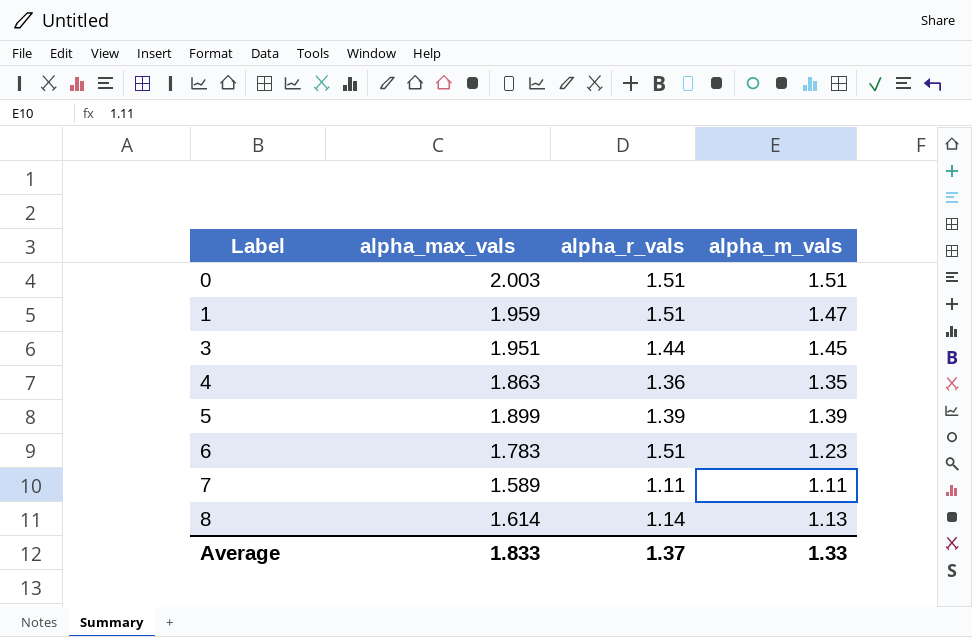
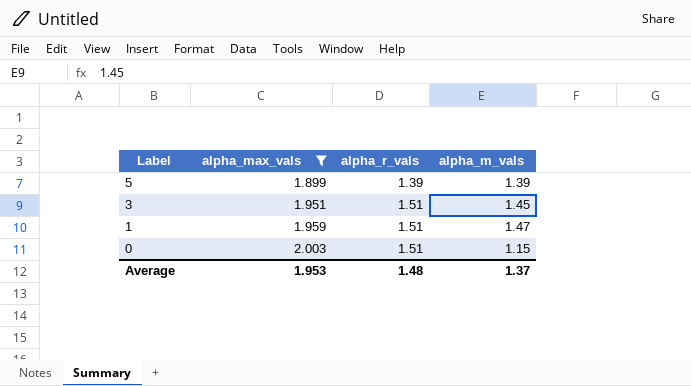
filter: none -> alpha_max_vals >= 1.899
row order: Label ascending -> Label descending
3 | alpha_r_vals: 1.44 -> 1.51
0 | alpha_m_vals: 1.51 -> 1.15
Average | alpha_max_vals: 1.833 -> 1.953
Average | alpha_r_vals: 1.37 -> 1.48
Average | alpha_m_vals: 1.33 -> 1.37

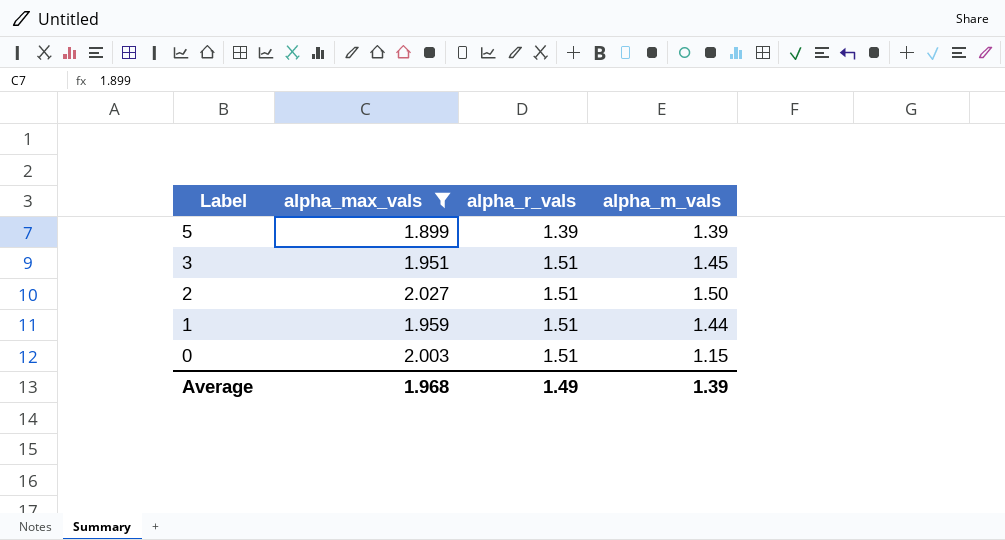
row 2: none -> 2.027 | 1.51 | 1.50
1 | alpha_m_vals: 1.47 -> 1.44
Average | alpha_max_vals: 1.953 -> 1.968
Average | alpha_r_vals: 1.48 -> 1.49
Average | alpha_m_vals: 1.37 -> 1.39

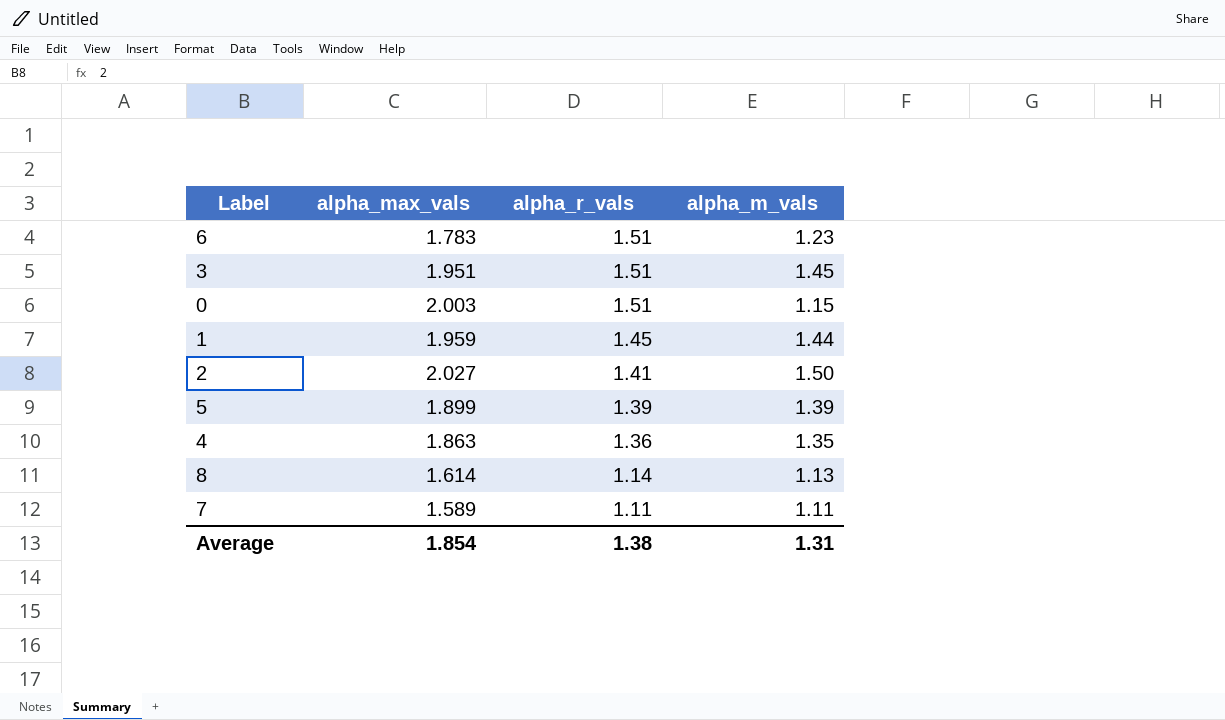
filter: alpha_max_vals >= 1.899 -> none
row order: Label descending -> alpha_r_vals descending
1 | alpha_r_vals: 1.51 -> 1.45
2 | alpha_r_vals: 1.51 -> 1.41
Average | alpha_max_vals: 1.968 -> 1.854
Average | alpha_r_vals: 1.49 -> 1.38
Average | alpha_m_vals: 1.39 -> 1.31

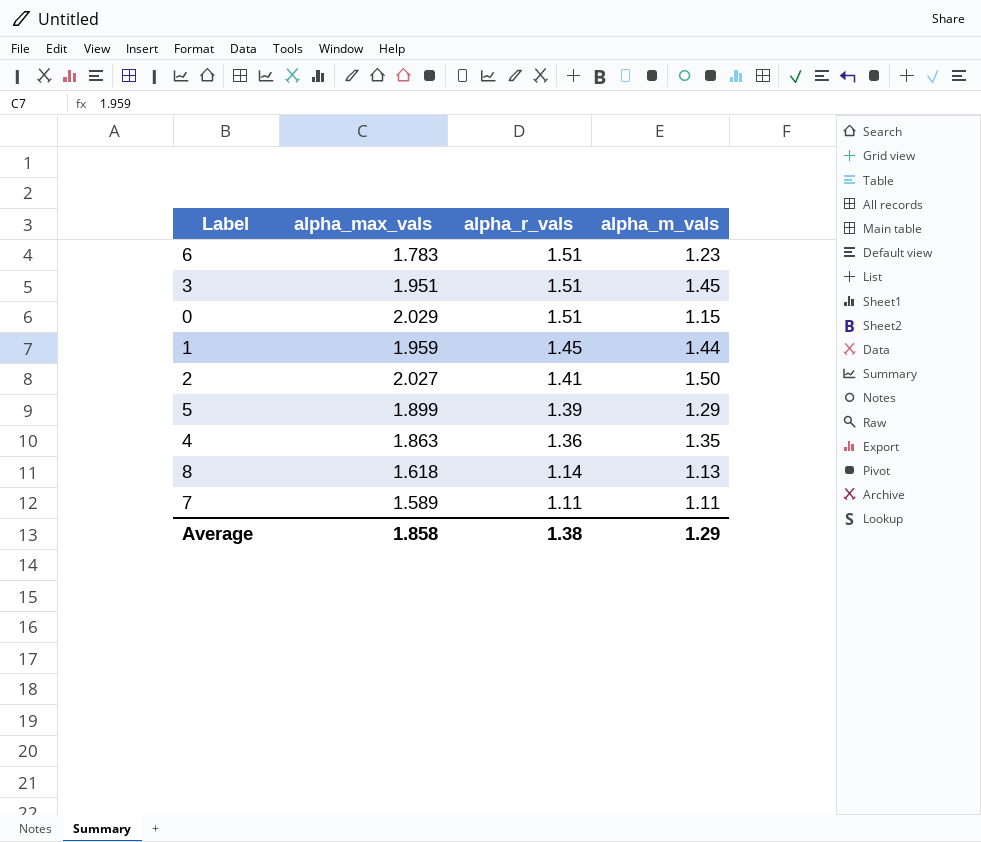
0 | alpha_max_vals: 2.003 -> 2.029
5 | alpha_m_vals: 1.39 -> 1.29
8 | alpha_max_vals: 1.614 -> 1.618
Average | alpha_max_vals: 1.854 -> 1.858
Average | alpha_m_vals: 1.31 -> 1.29

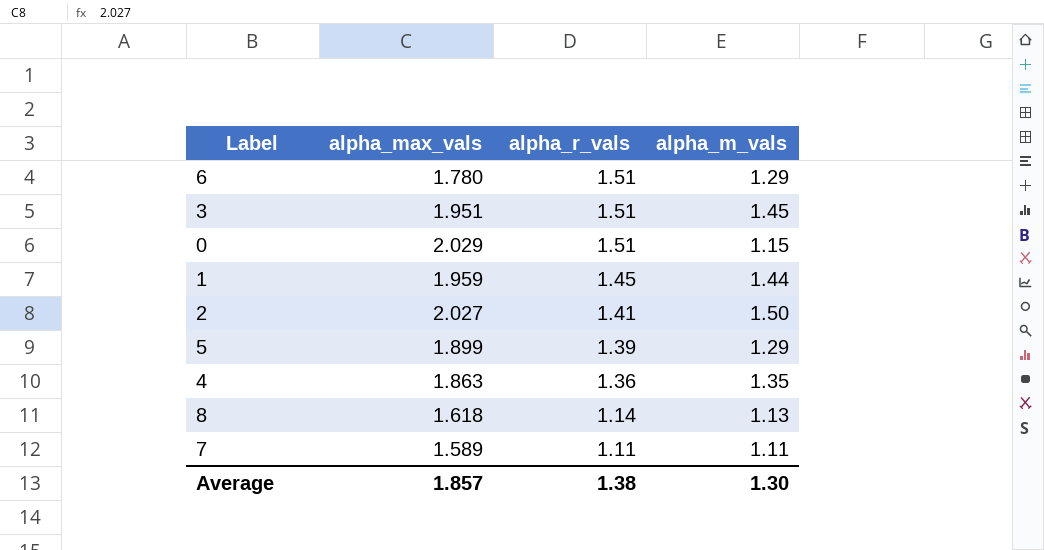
6 | alpha_max_vals: 1.783 -> 1.780
6 | alpha_m_vals: 1.23 -> 1.29
Average | alpha_max_vals: 1.858 -> 1.857
Average | alpha_m_vals: 1.29 -> 1.30

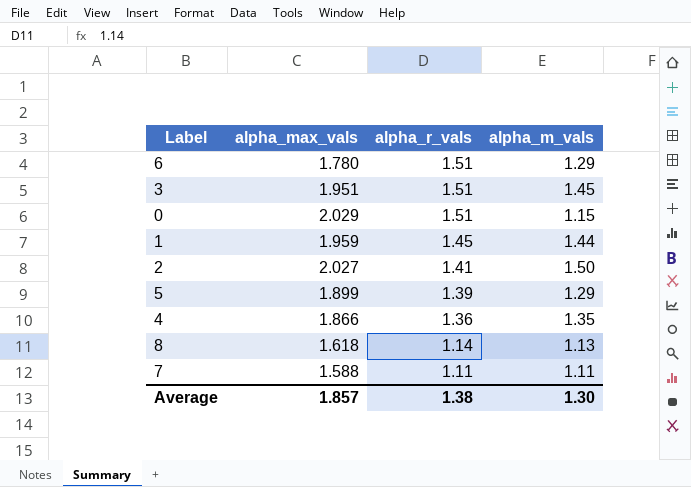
4 | alpha_max_vals: 1.863 -> 1.866
7 | alpha_max_vals: 1.589 -> 1.588

